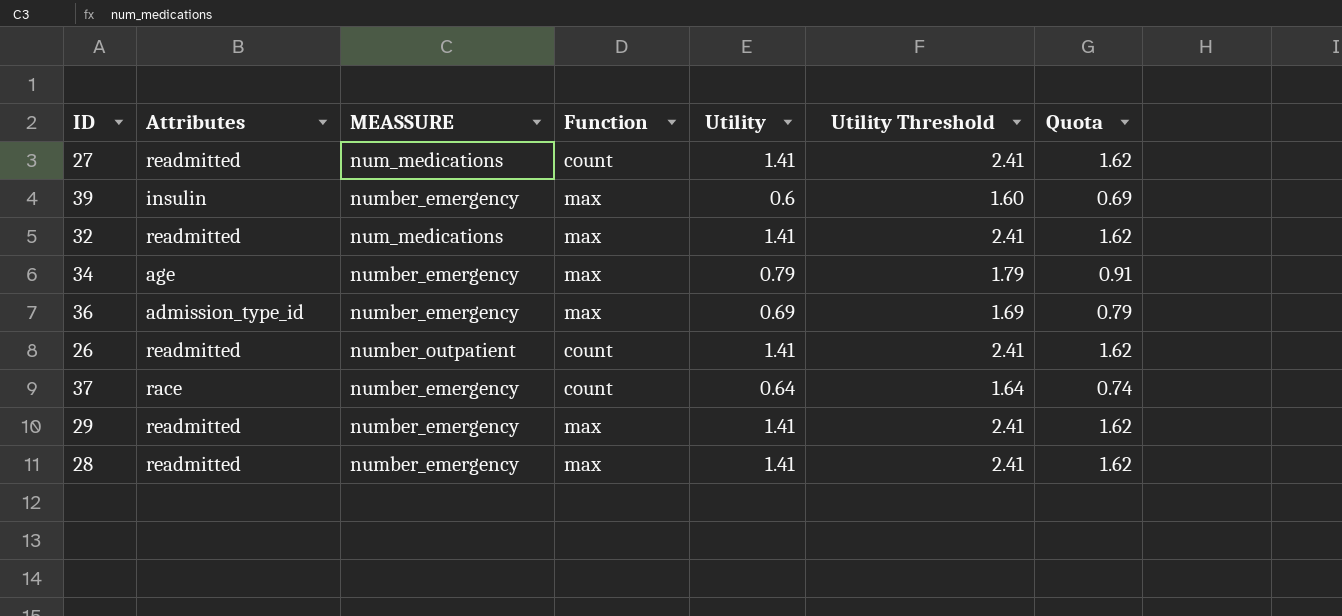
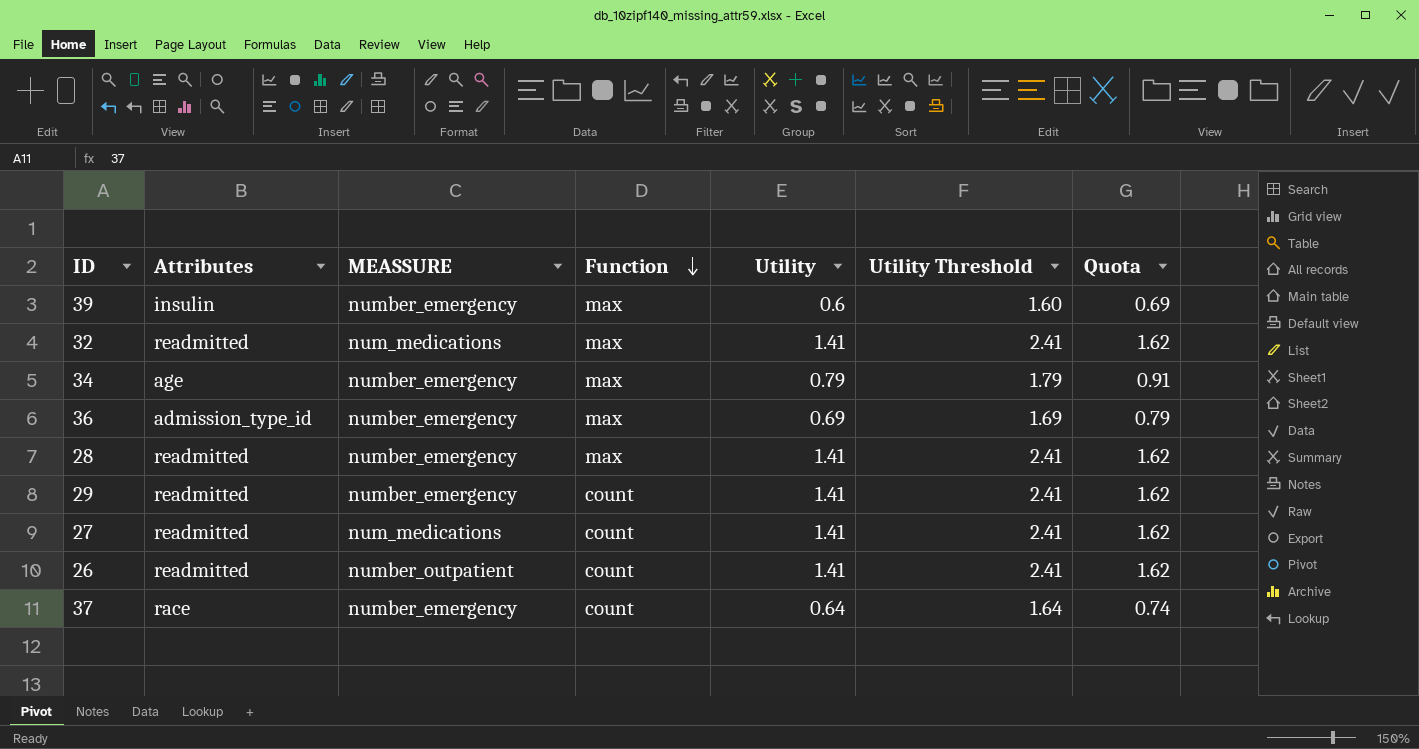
row order: none -> Function descending
29 | Function: max -> count

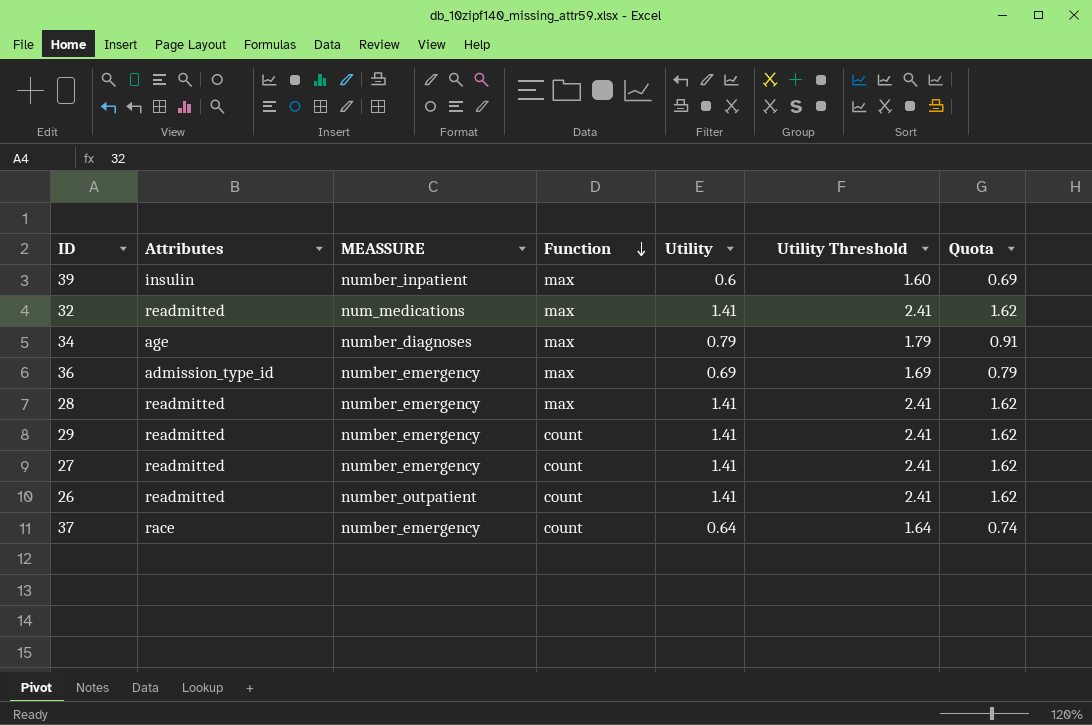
39 | MEASSURE: number_emergency -> number_inpatient
34 | MEASSURE: number_emergency -> number_diagnoses
27 | MEASSURE: num_medications -> number_emergency

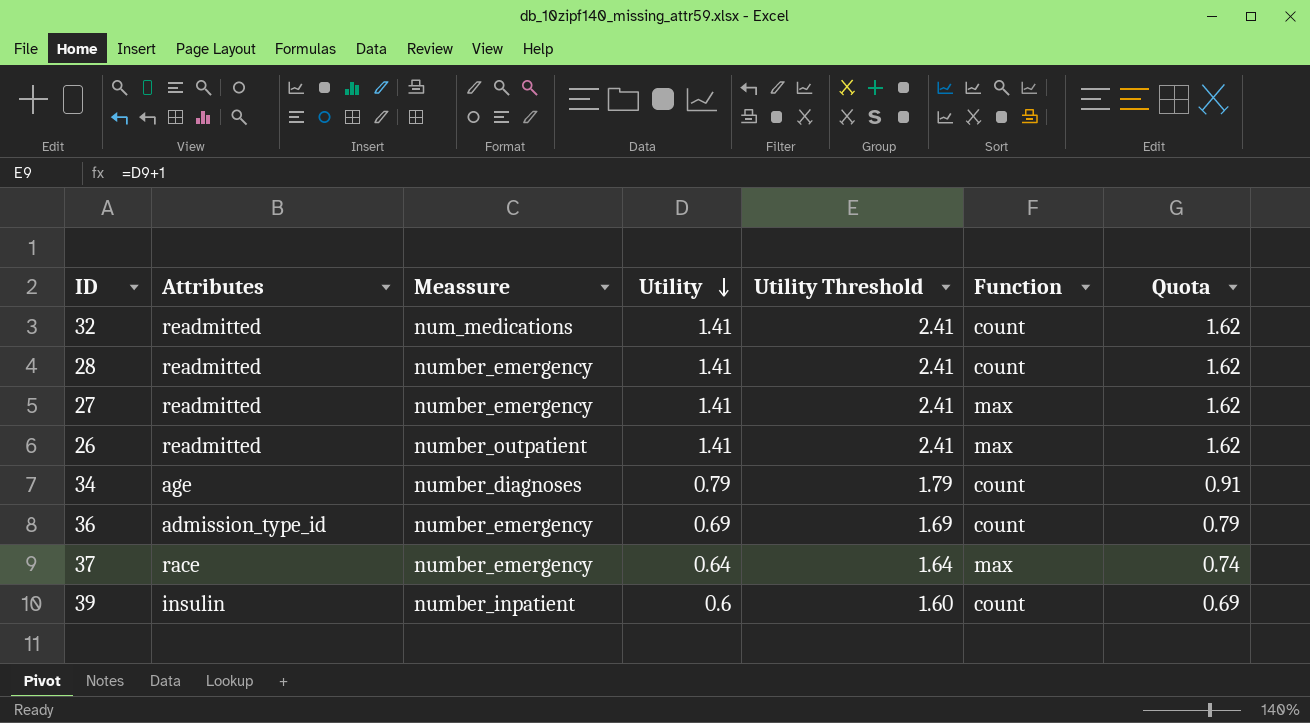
row order: Function descending -> Utility descending
column name: MEASSURE -> Meassure
column Function | position: 4 -> 6
row 29: readmitted | number_emergency | count | 1.41 | 2.41 | 1.62 -> none
32 | Function: max -> count
28 | Function: max -> count
27 | Function: count -> max
26 | Function: count -> max
34 | Function: max -> count
36 | Function: max -> count
37 | Function: count -> max
39 | Function: max -> count

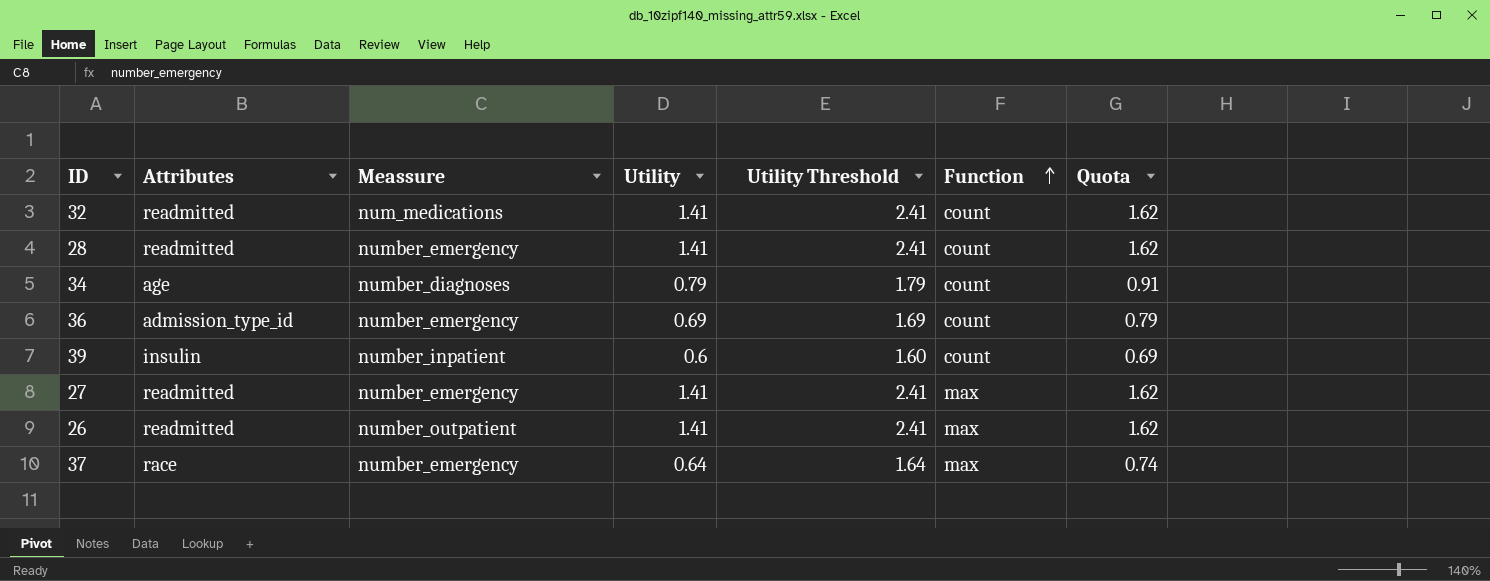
row order: Utility descending -> Function ascending

